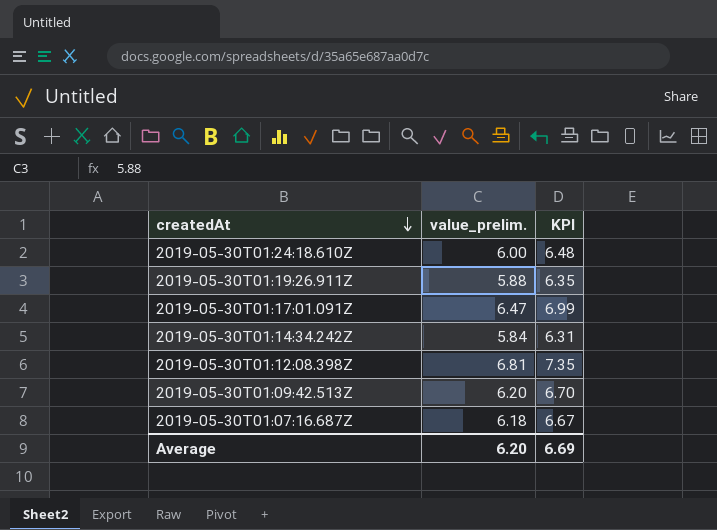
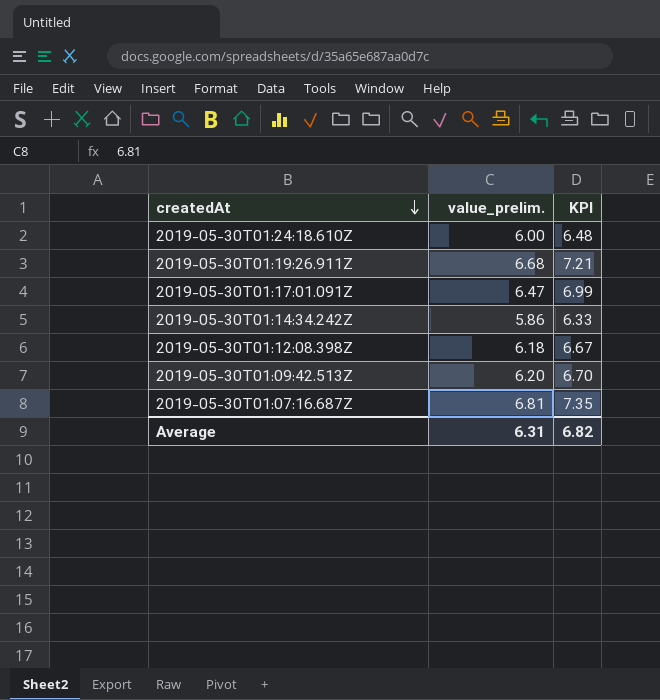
2019-05-30T01:19:26.911Z | value_prelim.: 5.88 -> 6.68
2019-05-30T01:19:26.911Z | KPI: 6.35 -> 7.21
2019-05-30T01:14:34.242Z | value_prelim.: 5.84 -> 5.86
2019-05-30T01:14:34.242Z | KPI: 6.31 -> 6.33
2019-05-30T01:12:08.398Z | value_prelim.: 6.81 -> 6.18
2019-05-30T01:12:08.398Z | KPI: 7.35 -> 6.67
2019-05-30T01:07:16.687Z | value_prelim.: 6.18 -> 6.81
2019-05-30T01:07:16.687Z | KPI: 6.67 -> 7.35
Average | value_prelim.: 6.20 -> 6.31
Average | KPI: 6.69 -> 6.82

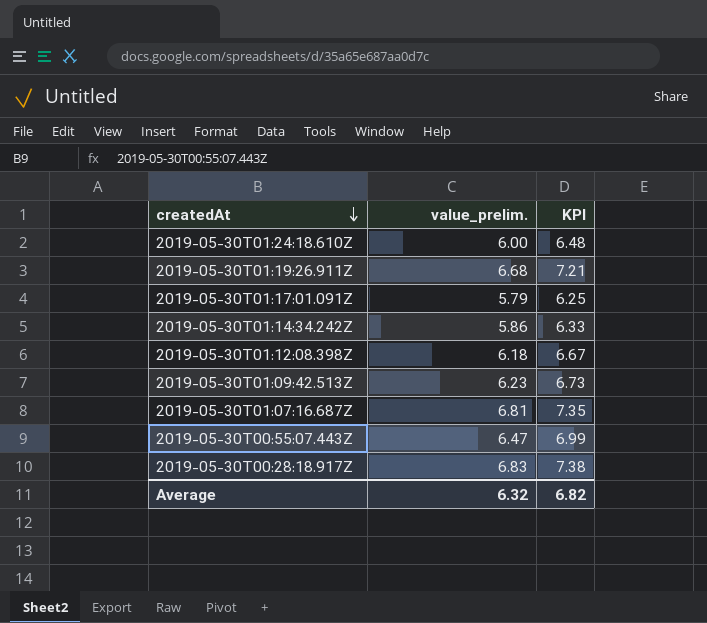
2019-05-30T01:17:01.091Z | value_prelim.: 6.47 -> 5.79
2019-05-30T01:17:01.091Z | KPI: 6.99 -> 6.25
2019-05-30T01:09:42.513Z | value_prelim.: 6.20 -> 6.23
2019-05-30T01:09:42.513Z | KPI: 6.70 -> 6.73
row 2019-05-30T00:55:07.443Z: none -> 6.47 | 6.99
row 2019-05-30T00:28:18.917Z: none -> 6.83 | 7.38
Average | value_prelim.: 6.31 -> 6.32

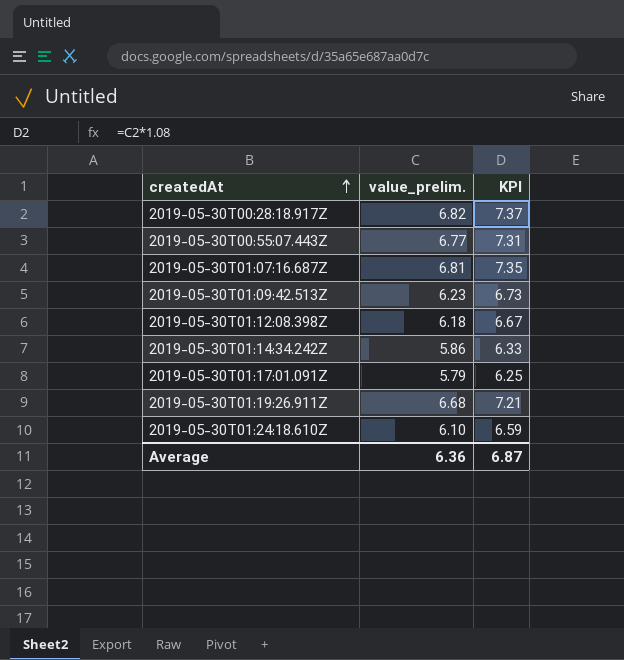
row order: createdAt descending -> createdAt ascending
2019-05-30T00:28:18.917Z | value_prelim.: 6.83 -> 6.82
2019-05-30T00:28:18.917Z | KPI: 7.38 -> 7.37
2019-05-30T00:55:07.443Z | value_prelim.: 6.47 -> 6.77
2019-05-30T00:55:07.443Z | KPI: 6.99 -> 7.31
2019-05-30T01:24:18.610Z | value_prelim.: 6.00 -> 6.10
2019-05-30T01:24:18.610Z | KPI: 6.48 -> 6.59
Average | value_prelim.: 6.32 -> 6.36
Average | KPI: 6.82 -> 6.87

